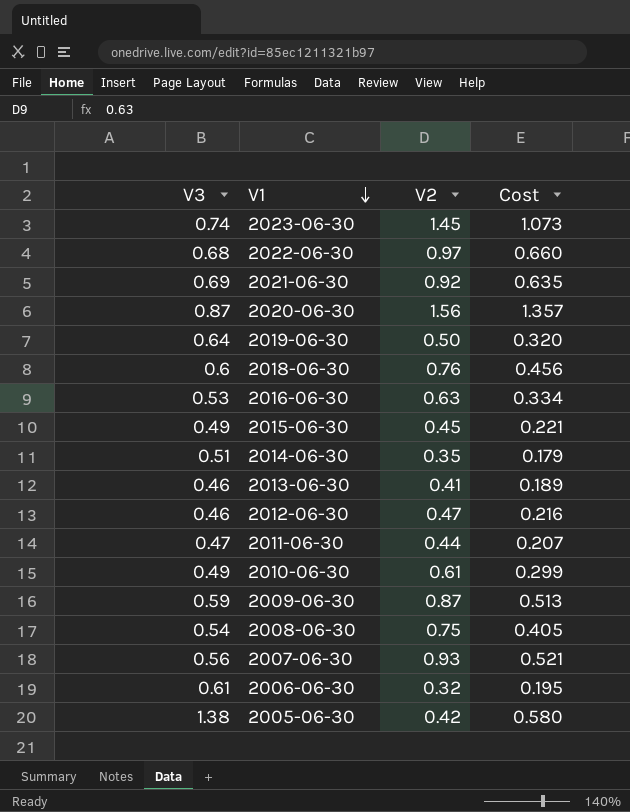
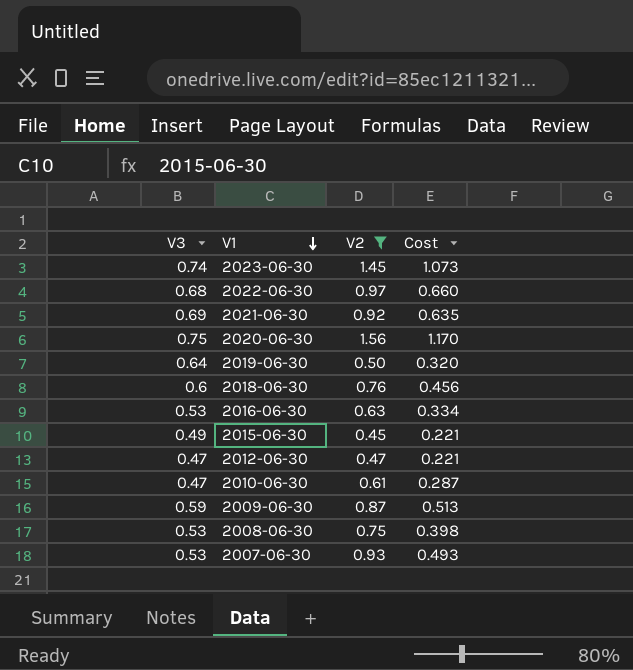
filter: none -> V2 >= 0.45
2020-06-30 | V3: 0.87 -> 0.75
2020-06-30 | Cost: 1.357 -> 1.170
2012-06-30 | V3: 0.46 -> 0.47
2012-06-30 | Cost: 0.216 -> 0.221
2010-06-30 | V3: 0.49 -> 0.47
2010-06-30 | Cost: 0.299 -> 0.287
2008-06-30 | V3: 0.54 -> 0.53
2008-06-30 | Cost: 0.405 -> 0.398
2007-06-30 | V3: 0.56 -> 0.53
2007-06-30 | Cost: 0.521 -> 0.493

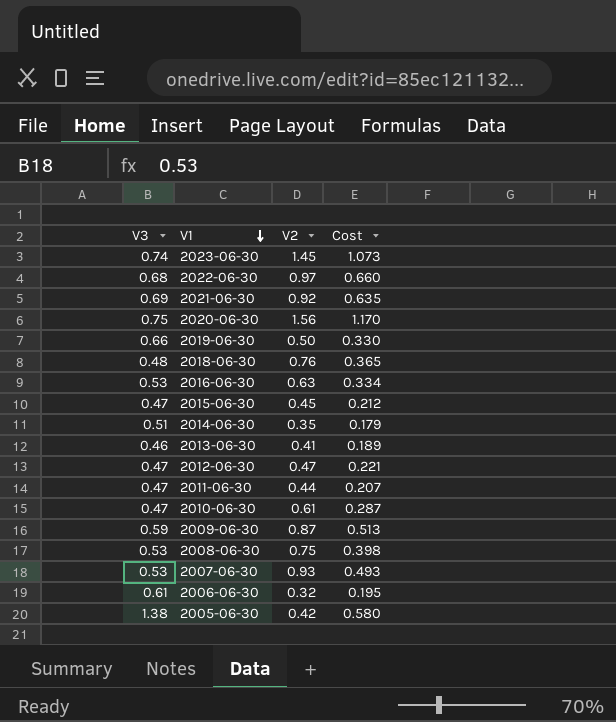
filter: V2 >= 0.45 -> none
2019-06-30 | V3: 0.64 -> 0.66
2019-06-30 | Cost: 0.320 -> 0.330
2018-06-30 | V3: 0.6 -> 0.48
2018-06-30 | Cost: 0.456 -> 0.365
2015-06-30 | V3: 0.49 -> 0.47
2015-06-30 | Cost: 0.221 -> 0.212

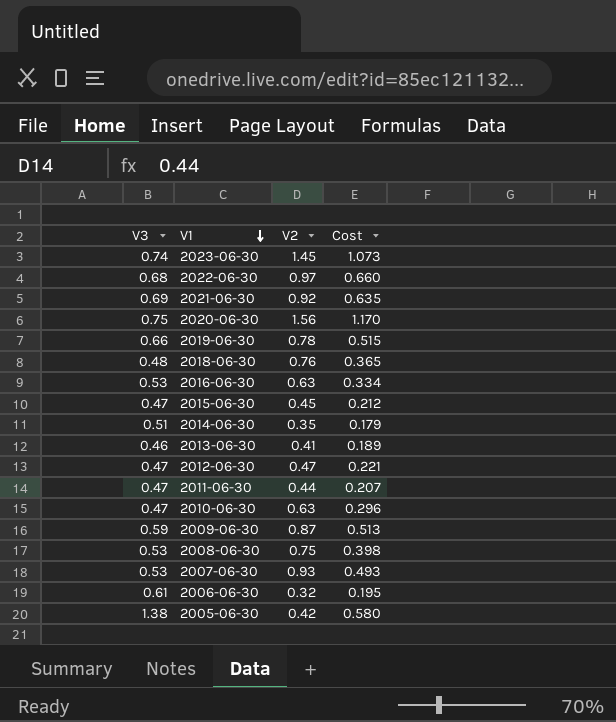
2019-06-30 | V2: 0.50 -> 0.78
2019-06-30 | Cost: 0.330 -> 0.515
2010-06-30 | V2: 0.61 -> 0.63
2010-06-30 | Cost: 0.287 -> 0.296

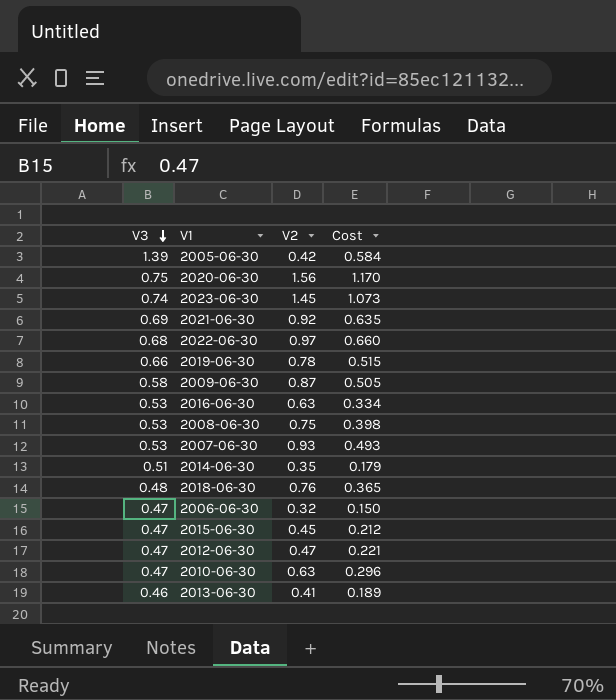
row order: V1 descending -> V3 descending
row 2011-06-30: 0.47 | 0.44 | 0.207 -> none
2005-06-30 | V3: 1.38 -> 1.39
2005-06-30 | Cost: 0.580 -> 0.584
2009-06-30 | V3: 0.59 -> 0.58
2009-06-30 | Cost: 0.513 -> 0.505
2006-06-30 | V3: 0.61 -> 0.47
2006-06-30 | Cost: 0.195 -> 0.150

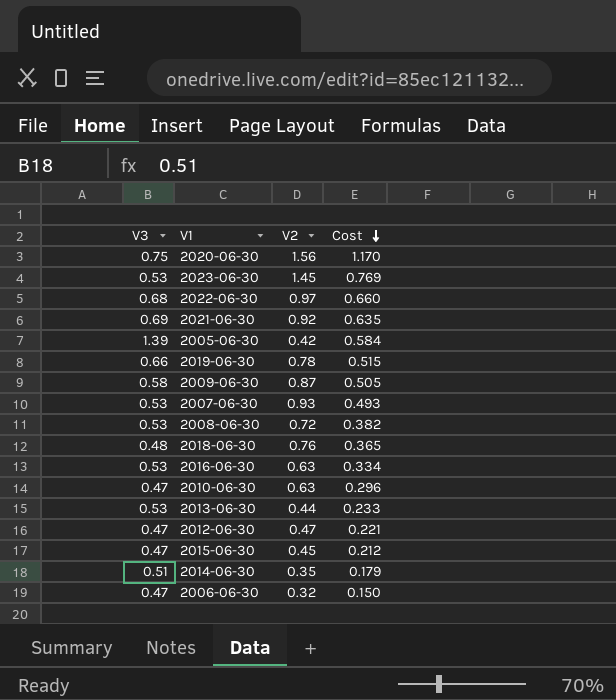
row order: V3 descending -> Cost descending
2023-06-30 | V3: 0.74 -> 0.53
2023-06-30 | Cost: 1.073 -> 0.769
2008-06-30 | V2: 0.75 -> 0.72
2008-06-30 | Cost: 0.398 -> 0.382
2013-06-30 | V3: 0.46 -> 0.53
2013-06-30 | V2: 0.41 -> 0.44
2013-06-30 | Cost: 0.189 -> 0.233

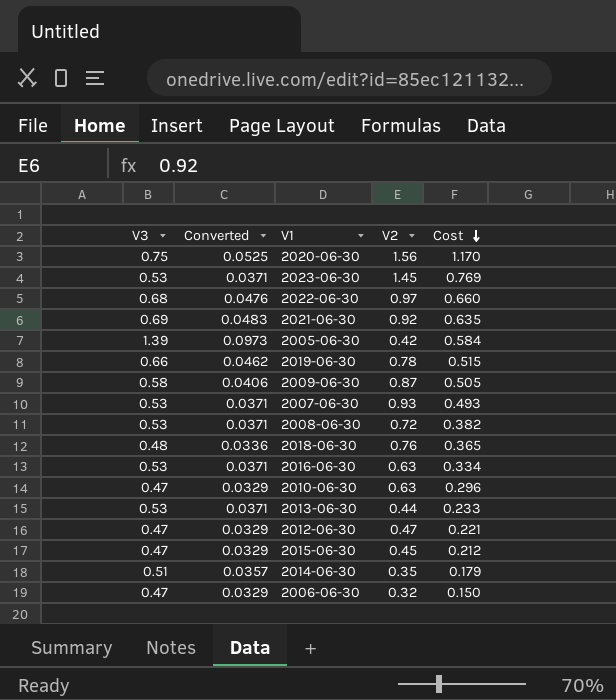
column Converted | formula: none -> [V3] * 0.07

